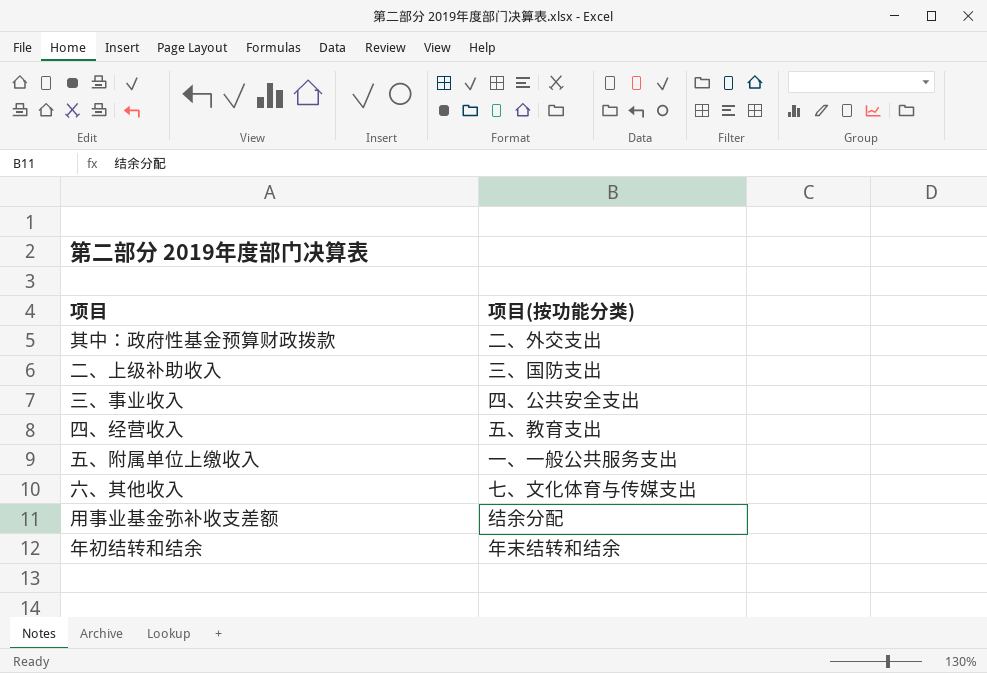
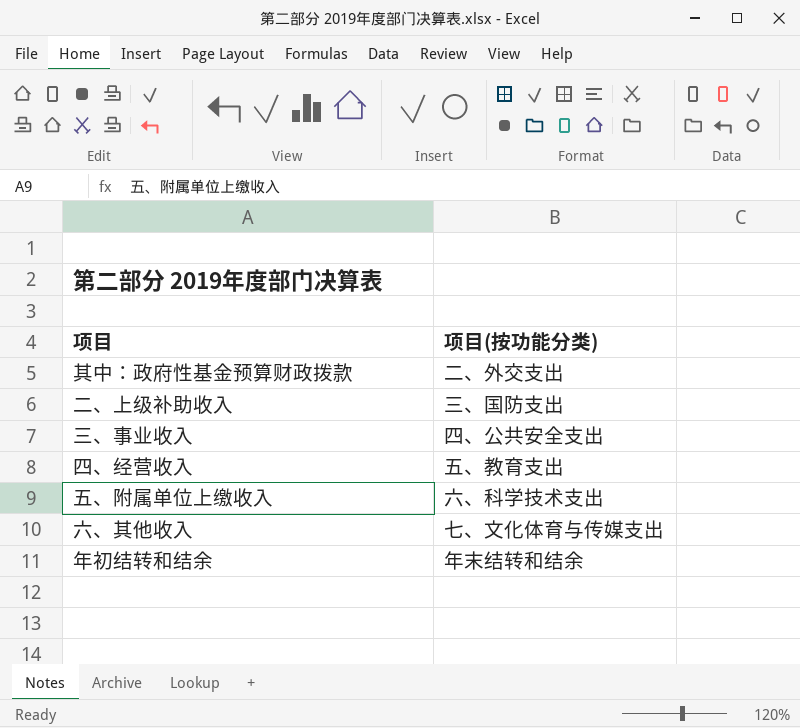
row 用事业基金弥补收支差额: 结余分配 -> none
五、附属单位上缴收入 | 项目(按功能分类): 一、一般公共服务支出 -> 六、科学技术支出

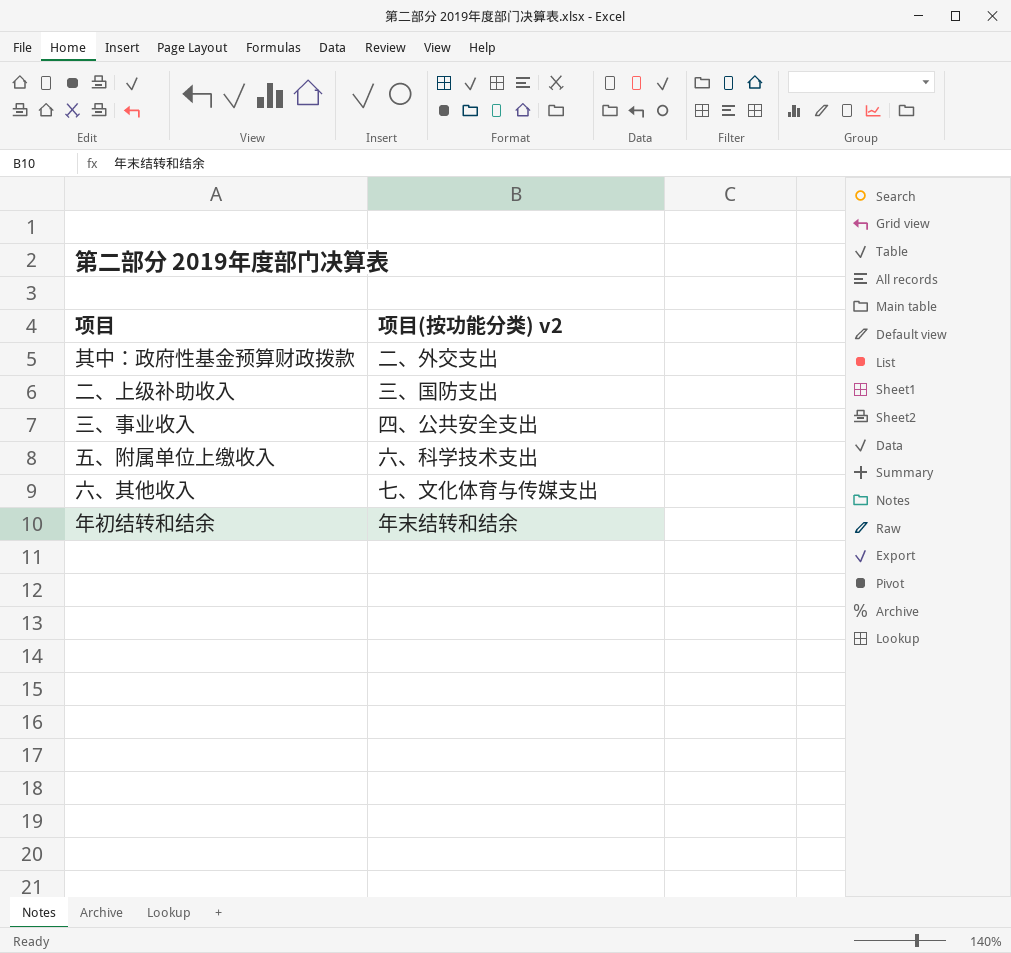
column name: 项目(按功能分类) -> 项目(按功能分类) v2
row 四、经营收入: 五、教育支出 -> none

